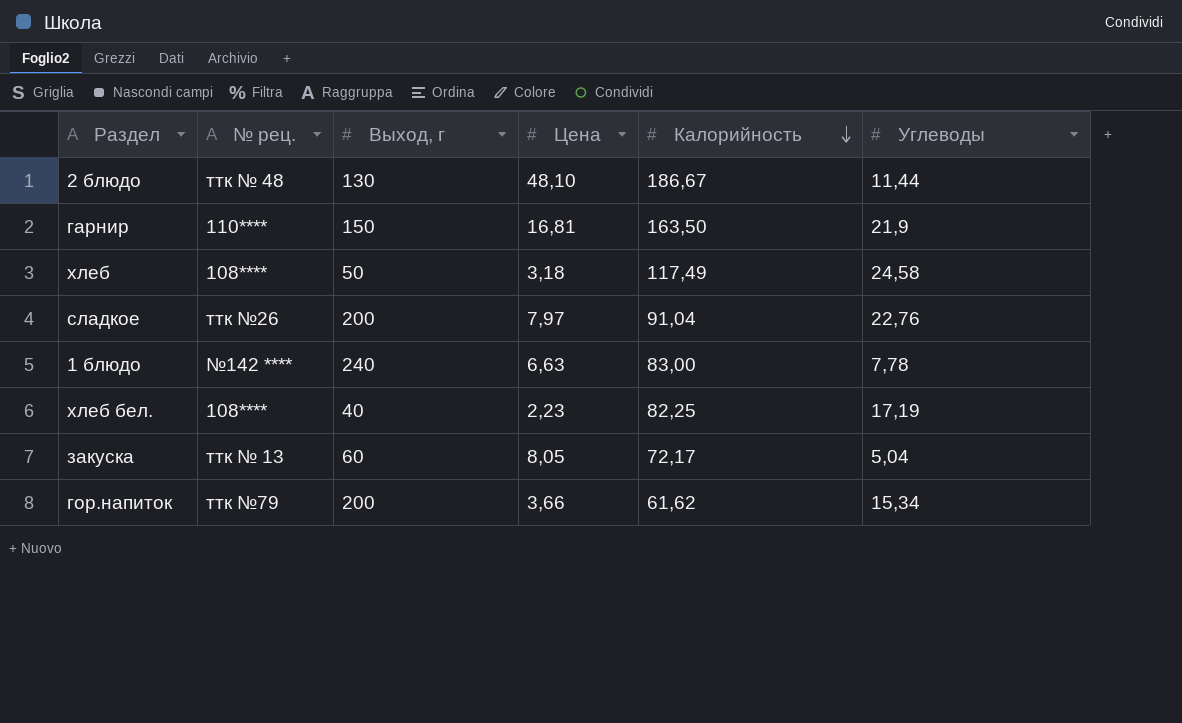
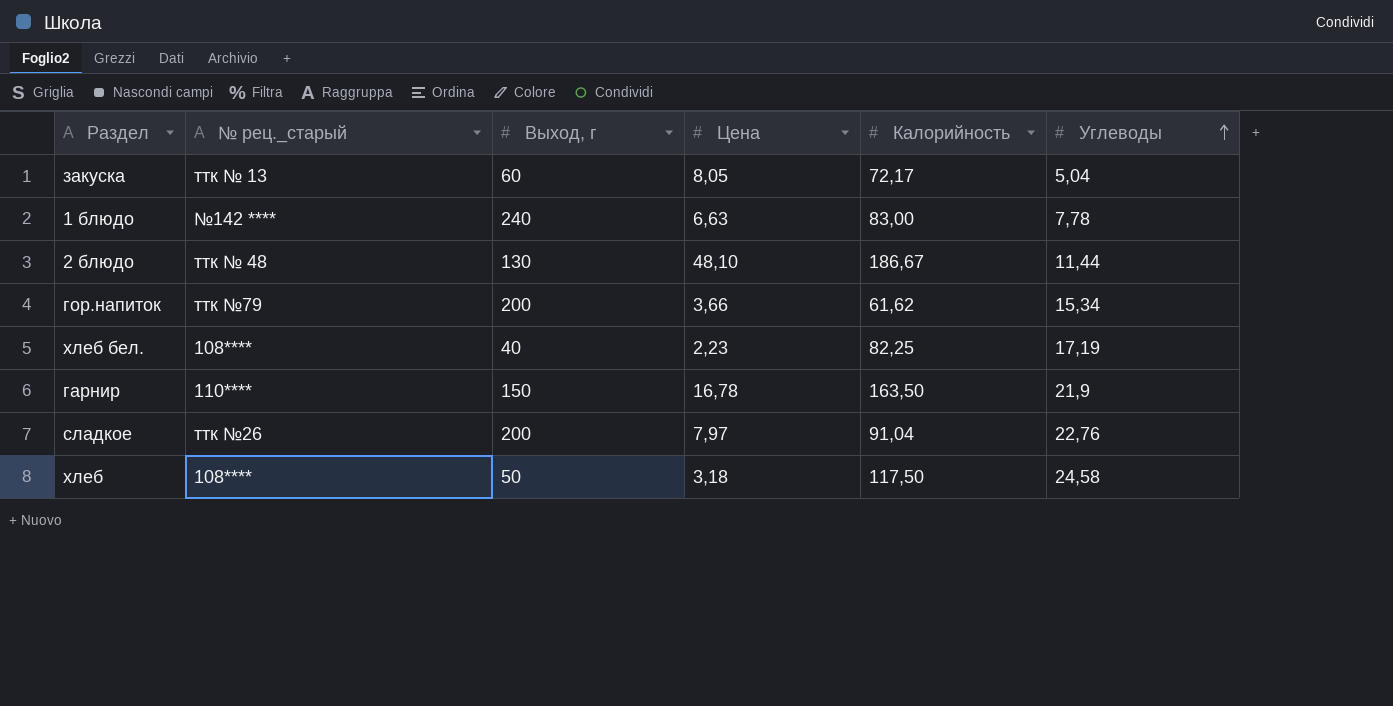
row order: Калорийность descending -> Углеводы ascending
column name: № рец. -> № рец._старый
гарнир | Цена: 16,81 -> 16,78
хлеб | Калорийность: 117,49 -> 117,50

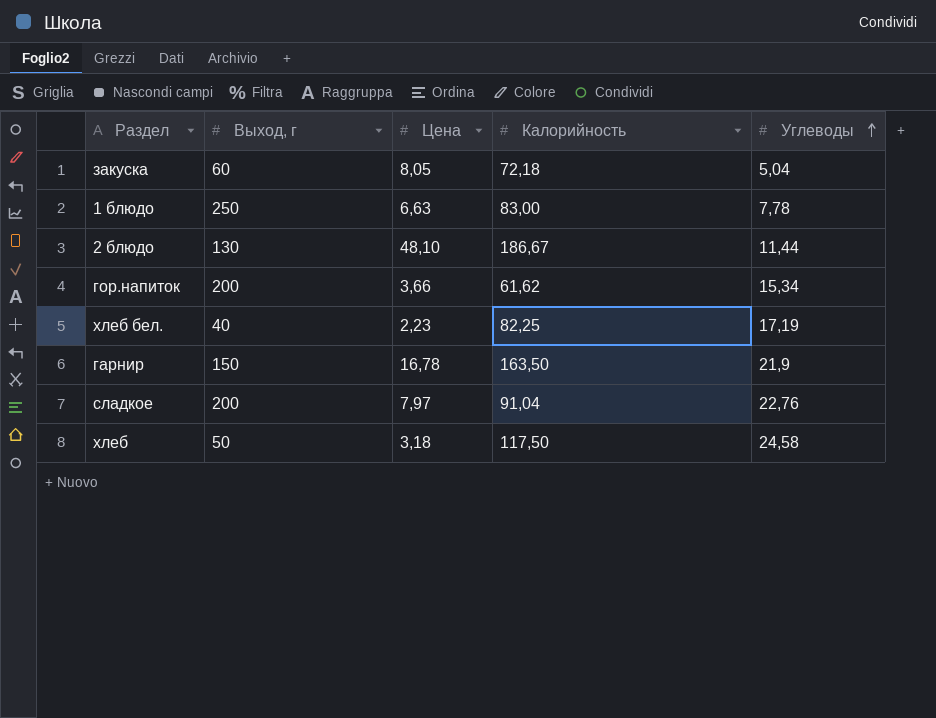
column № рец._старый | position: 2 -> none
закуска | Калорийность: 72,17 -> 72,18
1 блюдо | Выход, г: 240 -> 250

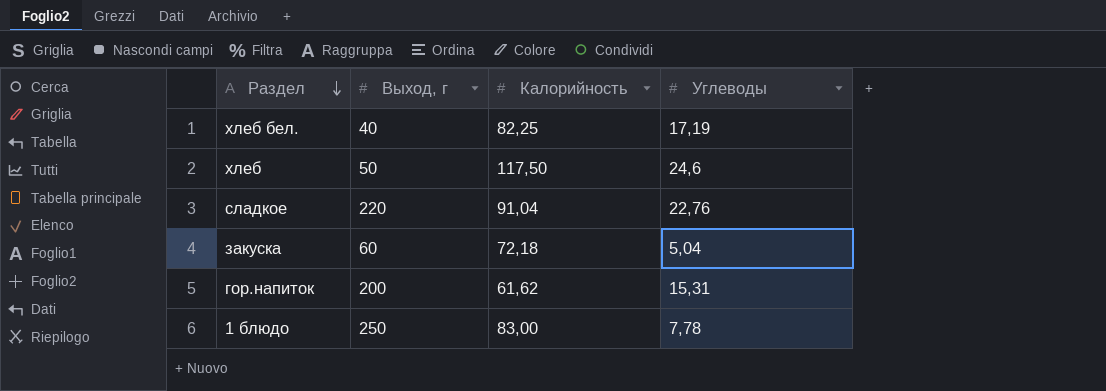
row order: Углеводы ascending -> Раздел descending
column Цена | position: 3 -> none
row 2 блюдо: 130 | 48,10 | 186,67 | 11,44 -> none
row гарнир: 150 | 16,78 | 163,50 | 21,9 -> none
хлеб | Углеводы: 24,58 -> 24,6
сладкое | Выход, г: 200 -> 220
гор.напиток | Углеводы: 15,34 -> 15,31

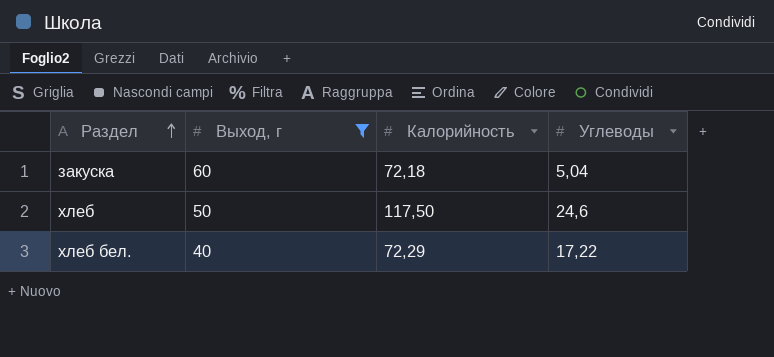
filter: none -> Выход, г <= 60
row order: Раздел descending -> Раздел ascending
хлеб бел. | Калорийность: 82,25 -> 72,29
хлеб бел. | Углеводы: 17,19 -> 17,22

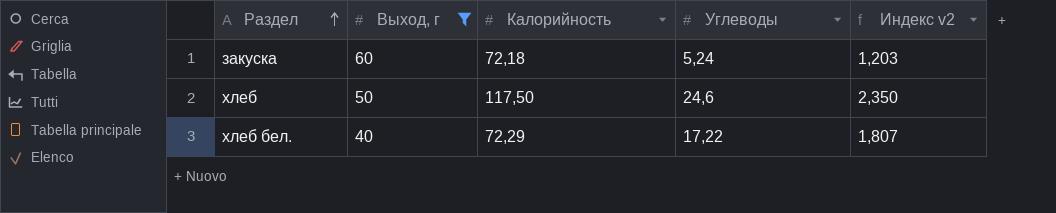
column Индекс v2 | formula: none -> [Калорийность] / [Выход, г]
закуска | Углеводы: 5,04 -> 5,24

